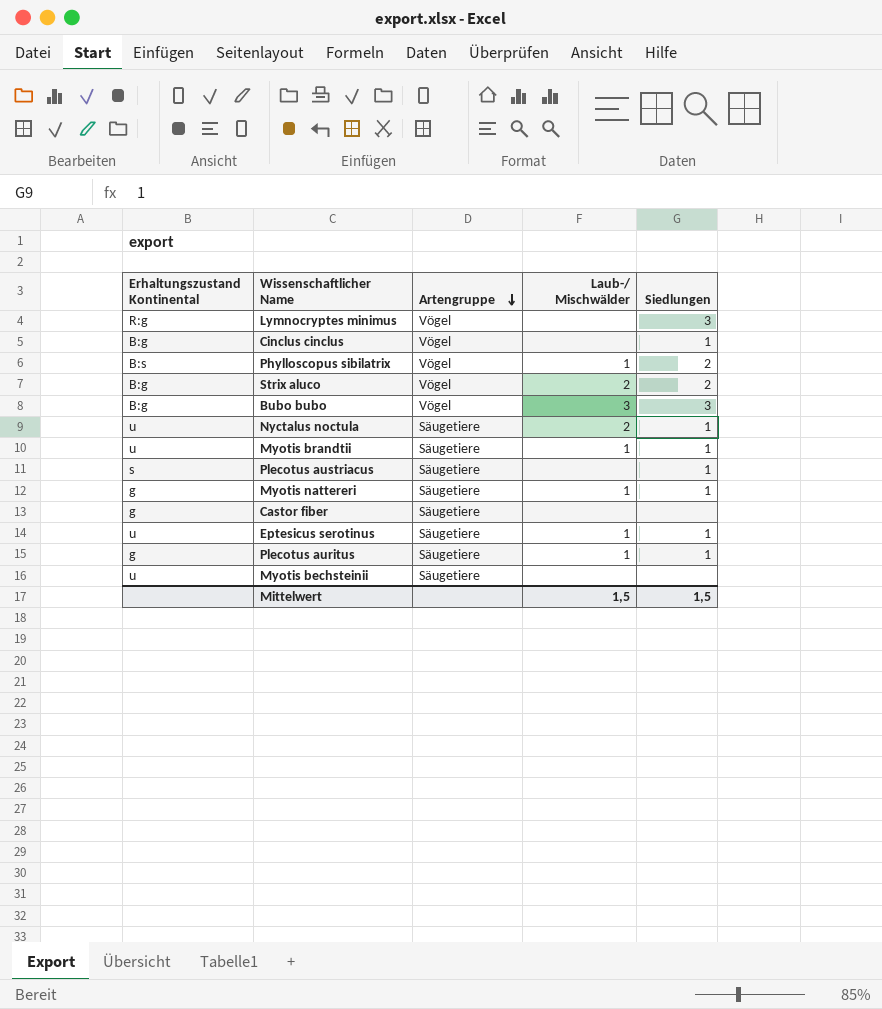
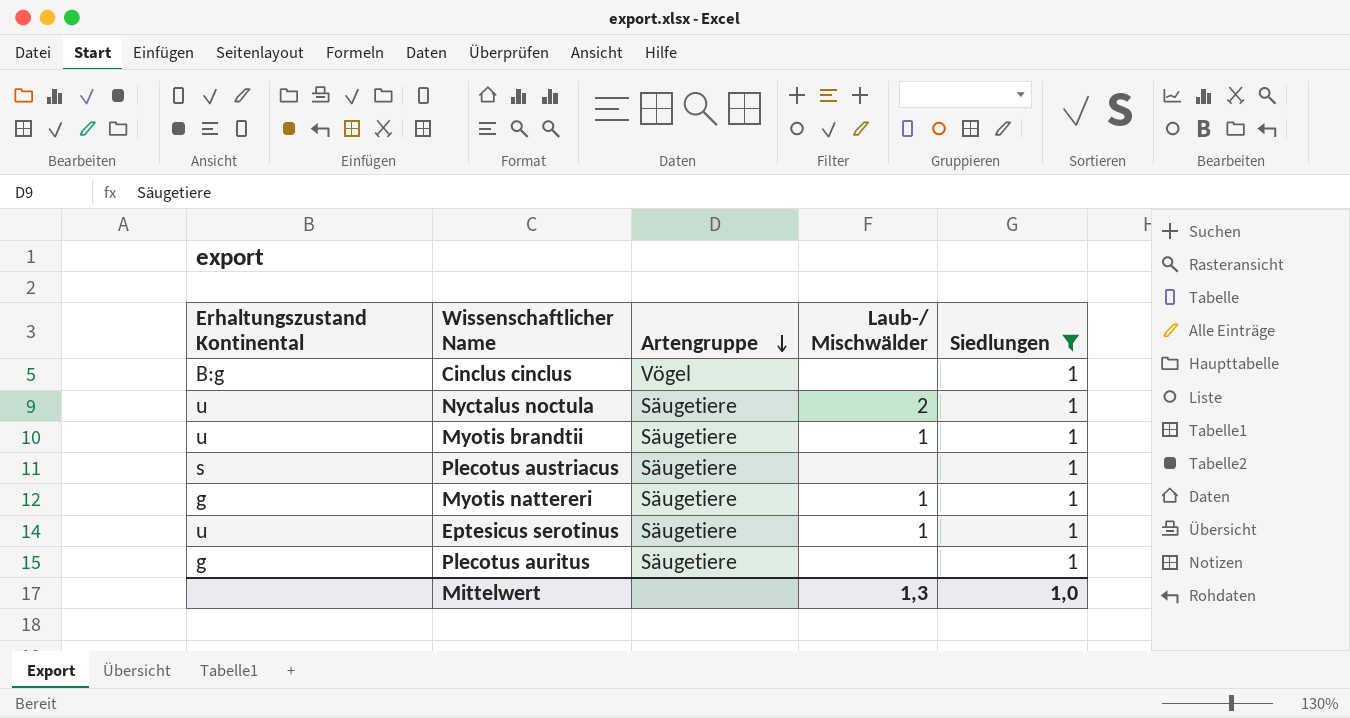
filter: none -> Siedlungen = 1
Plecotus auritus | Laub-/ Mischwälder: 1 -> none
Mittelwert | Laub-/ Mischwälder: 1,5 -> 1,3
Mittelwert | Siedlungen: 1,5 -> 1,0

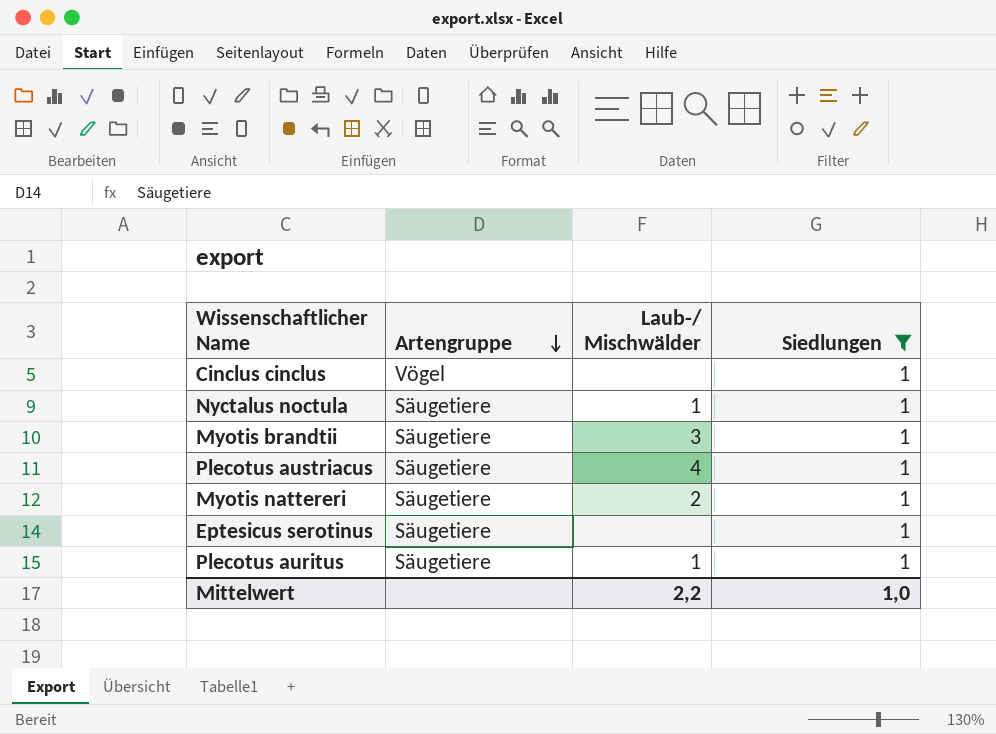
column Erhaltungszustand Kontinental | position: 1 -> none
Nyctalus noctula | Laub-/ Mischwälder: 2 -> 1
Myotis brandtii | Laub-/ Mischwälder: 1 -> 3
Plecotus austriacus | Laub-/ Mischwälder: none -> 4
Myotis nattereri | Laub-/ Mischwälder: 1 -> 2
Eptesicus serotinus | Laub-/ Mischwälder: 1 -> none
Plecotus auritus | Laub-/ Mischwälder: none -> 1
Mittelwert | Laub-/ Mischwälder: 1,3 -> 2,2

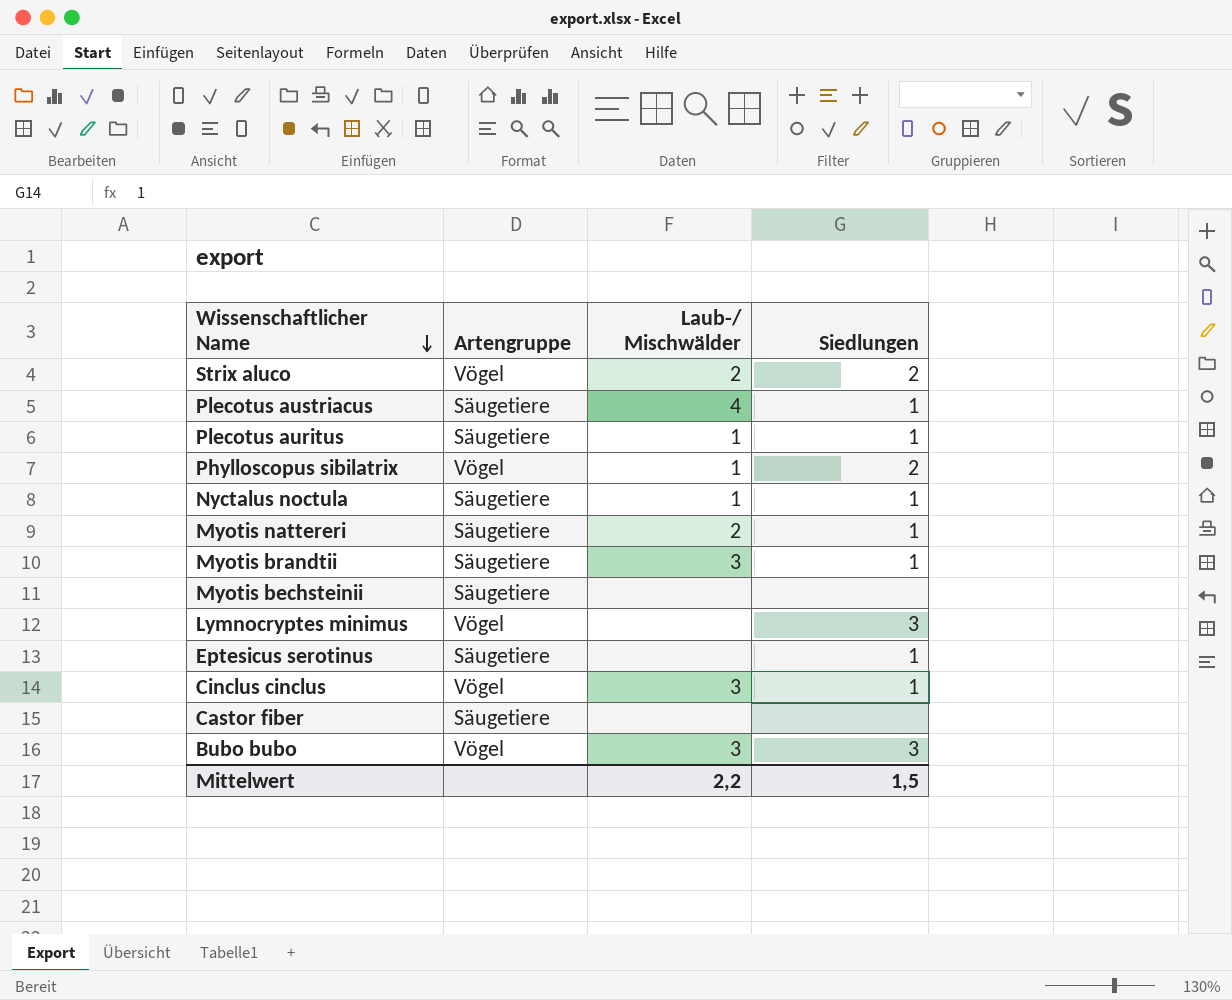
filter: Siedlungen = 1 -> none
row order: Artengruppe descending -> Wissenschaftlicher Name descending
Cinclus cinclus | Laub-/ Mischwälder: none -> 3
Mittelwert | Siedlungen: 1,0 -> 1,5

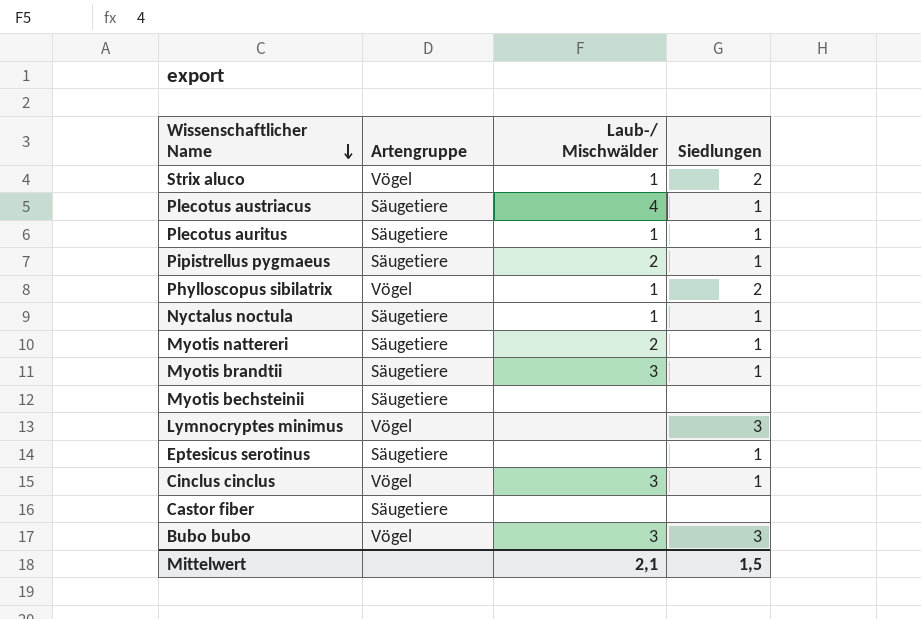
Strix aluco | Laub-/ Mischwälder: 2 -> 1
row Pipistrellus pygmaeus: none -> Säugetiere | 2 | 1
Mittelwert | Laub-/ Mischwälder: 2,2 -> 2,1

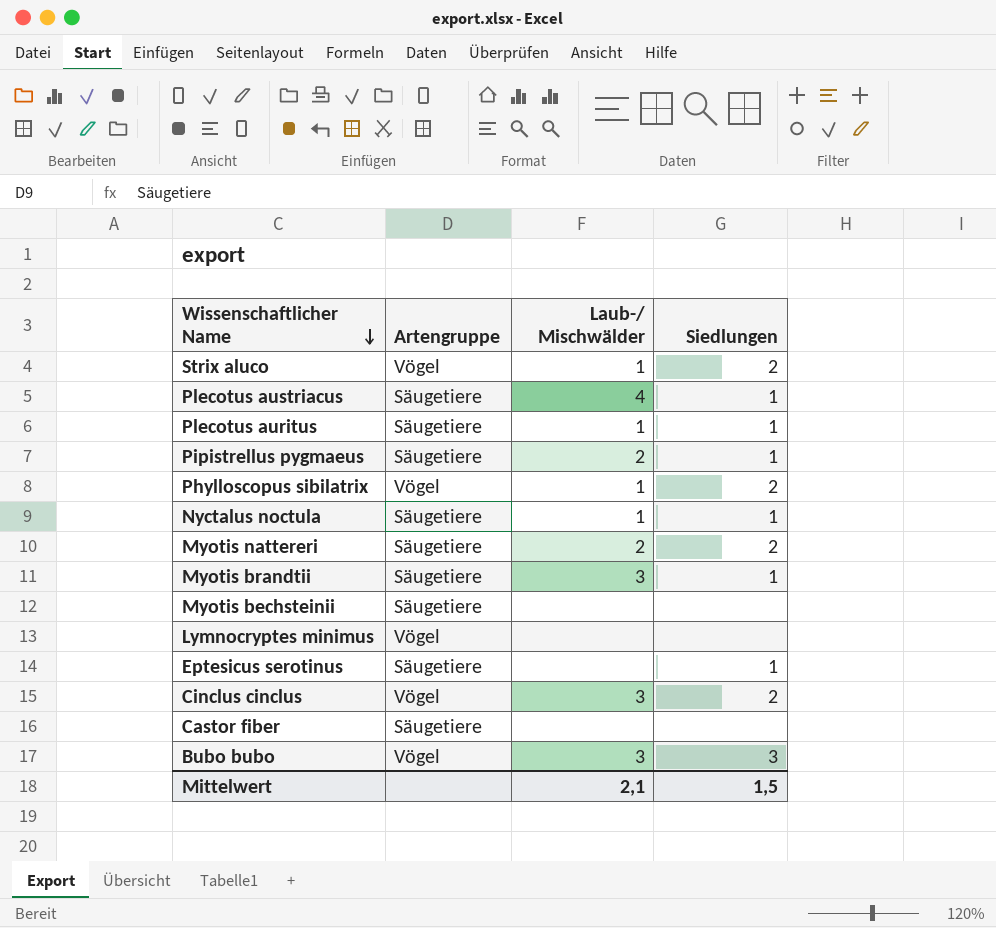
Myotis nattereri | Siedlungen: 1 -> 2
Lymnocryptes minimus | Siedlungen: 3 -> none
Cinclus cinclus | Siedlungen: 1 -> 2

